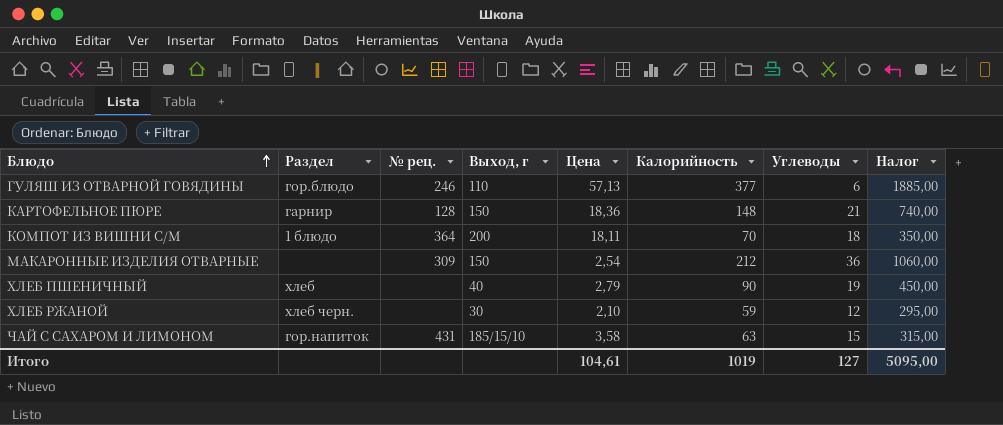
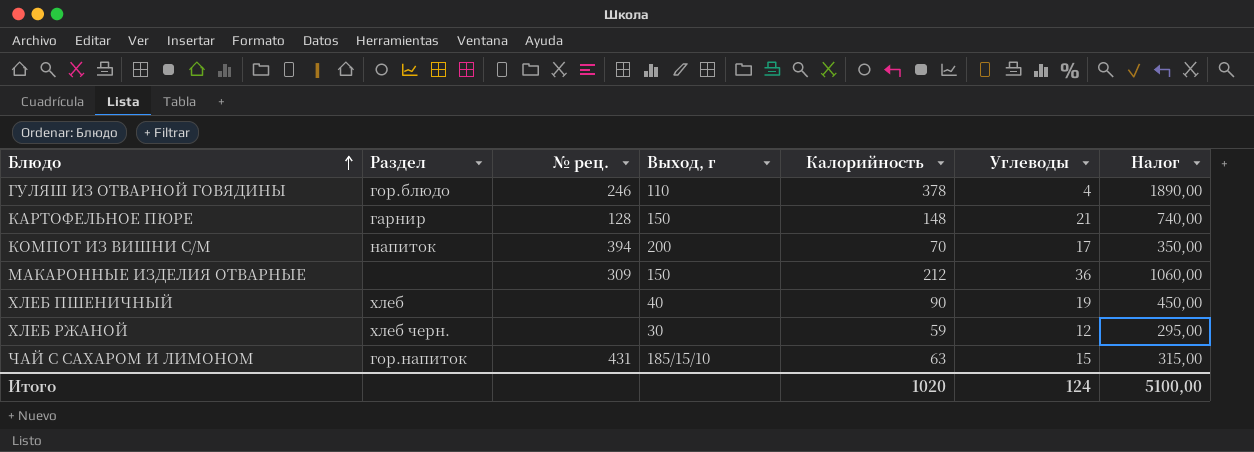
column Цена | position: 5 -> none
ГУЛЯШ ИЗ ОТВАРНОЙ ГОВЯДИНЫ | Калорийность: 377 -> 378
ГУЛЯШ ИЗ ОТВАРНОЙ ГОВЯДИНЫ | Углеводы: 6 -> 4
ГУЛЯШ ИЗ ОТВАРНОЙ ГОВЯДИНЫ | Налог: 1885,00 -> 1890,00
КОМПОТ ИЗ ВИШНИ С/М | Раздел: 1 блюдо -> напиток
КОМПОТ ИЗ ВИШНИ С/М | № рец.: 364 -> 394
КОМПОТ ИЗ ВИШНИ С/М | Углеводы: 18 -> 17
Итого | Калорийность: 1019 -> 1020
Итого | Углеводы: 127 -> 124
Итого | Налог: 5095,00 -> 5100,00

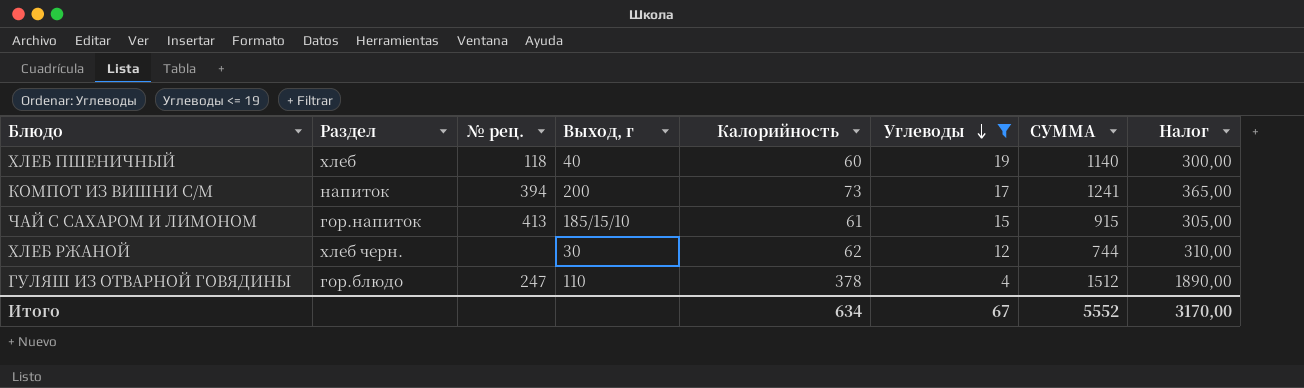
filter: none -> Углеводы <= 19
row order: Блюдо ascending -> Углеводы descending
column СУММА | formula: none -> [Калорийность] * [Углеводы]
ХЛЕБ ПШЕНИЧНЫЙ | № рец.: none -> 118
ХЛЕБ ПШЕНИЧНЫЙ | Калорийность: 90 -> 60
ХЛЕБ ПШЕНИЧНЫЙ | Налог: 450,00 -> 300,00
КОМПОТ ИЗ ВИШНИ С/М | Калорийность: 70 -> 73
КОМПОТ ИЗ ВИШНИ С/М | Налог: 350,00 -> 365,00
ЧАЙ С САХАРОМ И ЛИМОНОМ | № рец.: 431 -> 413
ЧАЙ С САХАРОМ И ЛИМОНОМ | Калорийность: 63 -> 61
ЧАЙ С САХАРОМ И ЛИМОНОМ | Налог: 315,00 -> 305,00
ХЛЕБ РЖАНОЙ | Калорийность: 59 -> 62
ХЛЕБ РЖАНОЙ | Налог: 295,00 -> 310,00
ГУЛЯШ ИЗ ОТВАРНОЙ ГОВЯДИНЫ | № рец.: 246 -> 247
Итого | Калорийность: 1020 -> 634
Итого | Углеводы: 124 -> 67
Итого | Налог: 5100,00 -> 3170,00

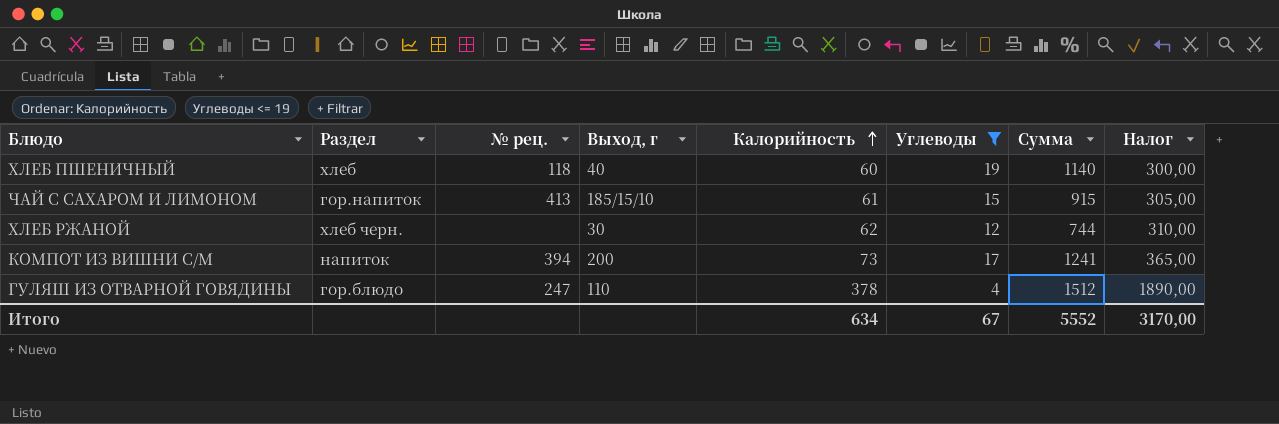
row order: Углеводы descending -> Калорийность ascending
column name: СУММА -> Сумма

